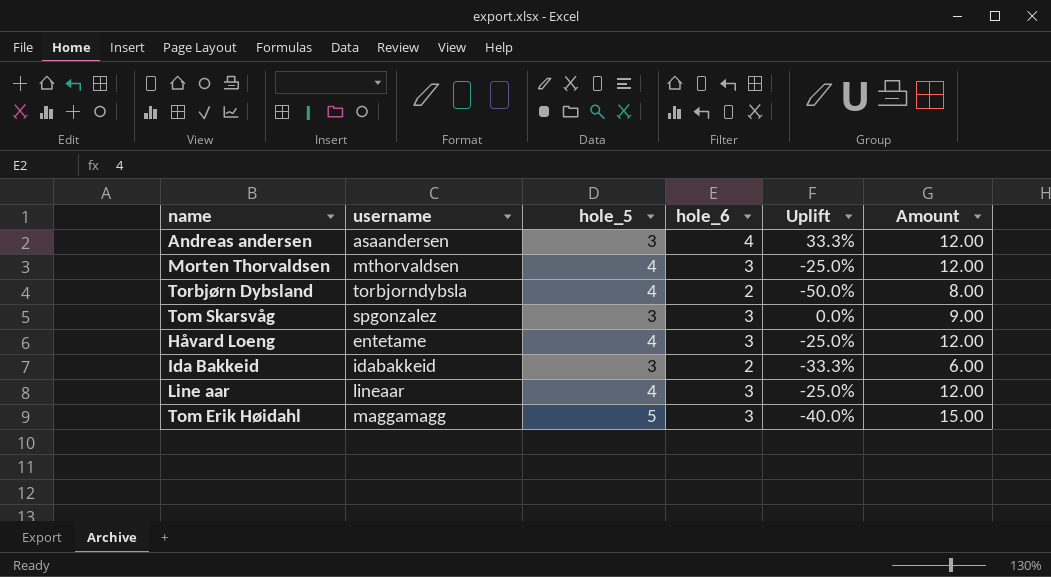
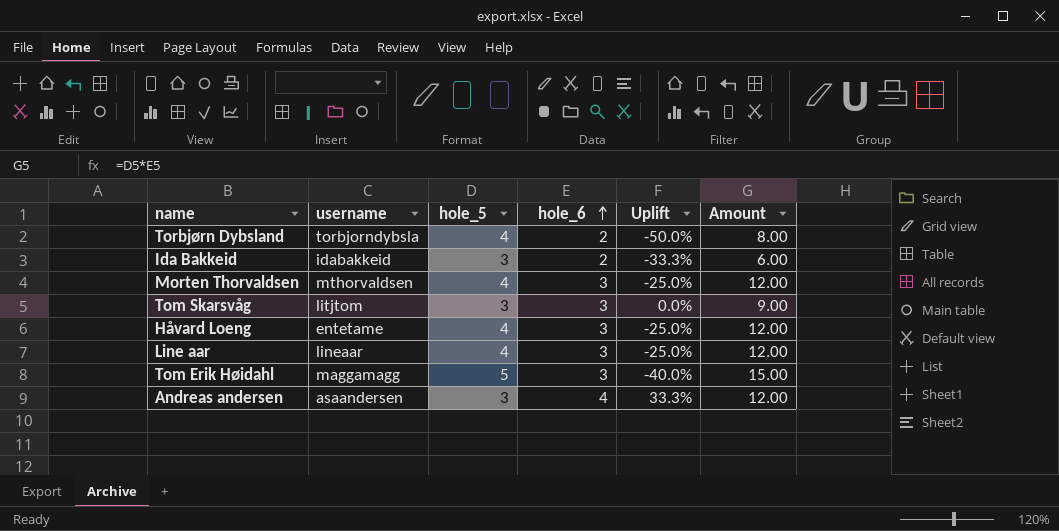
row order: none -> hole_6 ascending
Tom Skarsvåg | username: spgonzalez -> litjtom

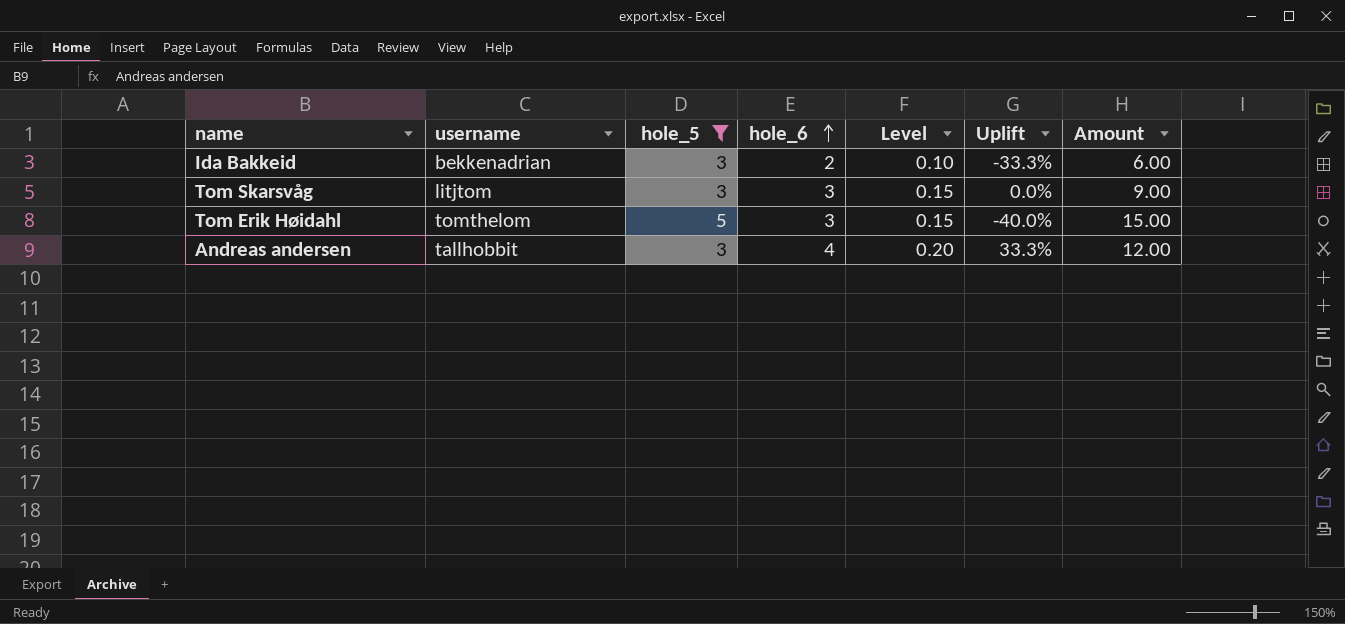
filter: none -> hole_5 != 4
column Level | formula: none -> [hole_6] * 0.05
Ida Bakkeid | username: idabakkeid -> bekkenadrian
Tom Erik Høidahl | username: maggamagg -> tomthelom
Andreas andersen | username: asaandersen -> tallhobbit

